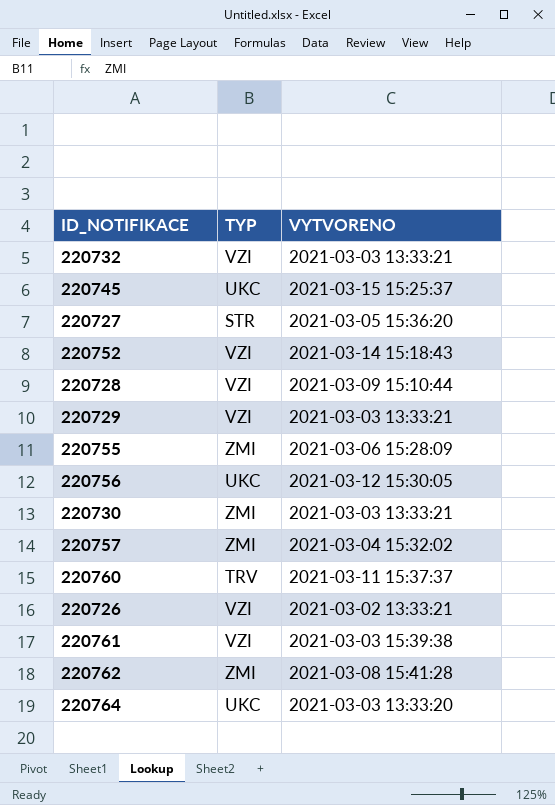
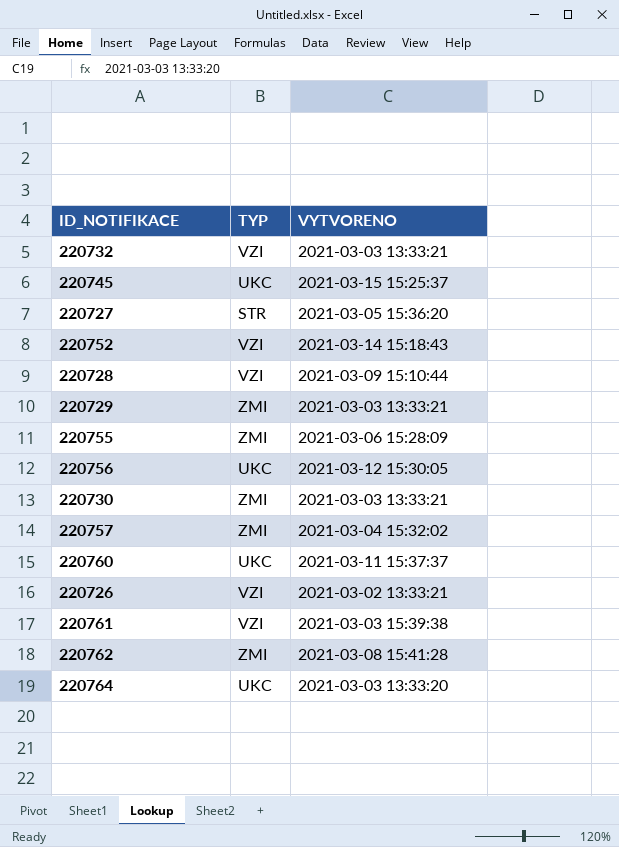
220729 | TYP: VZI -> ZMI
220760 | TYP: TRV -> UKC

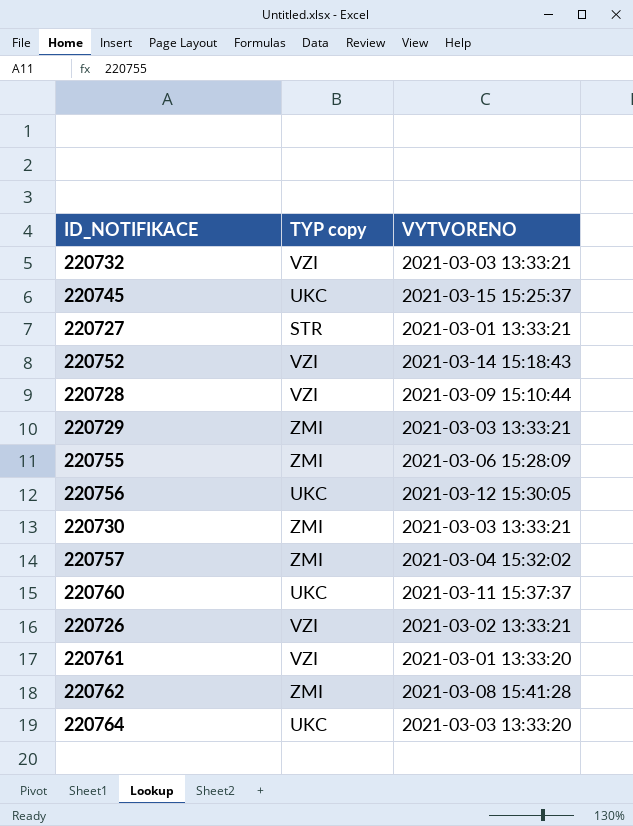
column name: TYP -> TYP copy
220727 | VYTVORENO: 2021-03-05 15:36:20 -> 2021-03-01 13:33:21
220761 | VYTVORENO: 2021-03-03 15:39:38 -> 2021-03-01 13:33:20

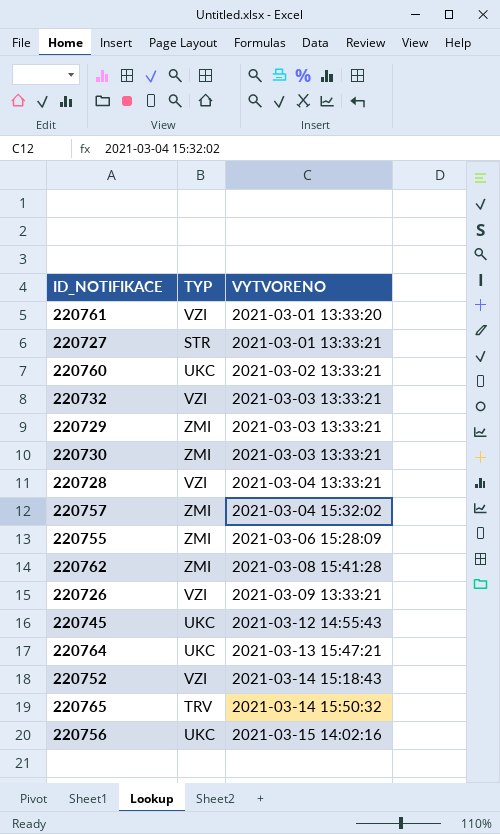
row order: none -> VYTVORENO ascending
column name: TYP copy -> TYP
220760 | VYTVORENO: 2021-03-11 15:37:37 -> 2021-03-02 13:33:21
220728 | VYTVORENO: 2021-03-09 15:10:44 -> 2021-03-04 13:33:21
220726 | VYTVORENO: 2021-03-02 13:33:21 -> 2021-03-09 13:33:21
220745 | VYTVORENO: 2021-03-15 15:25:37 -> 2021-03-12 14:55:43
220764 | VYTVORENO: 2021-03-03 13:33:20 -> 2021-03-13 15:47:21
row 220765: none -> TRV | 2021-03-14 15:50:32
220756 | VYTVORENO: 2021-03-12 15:30:05 -> 2021-03-15 14:02:16

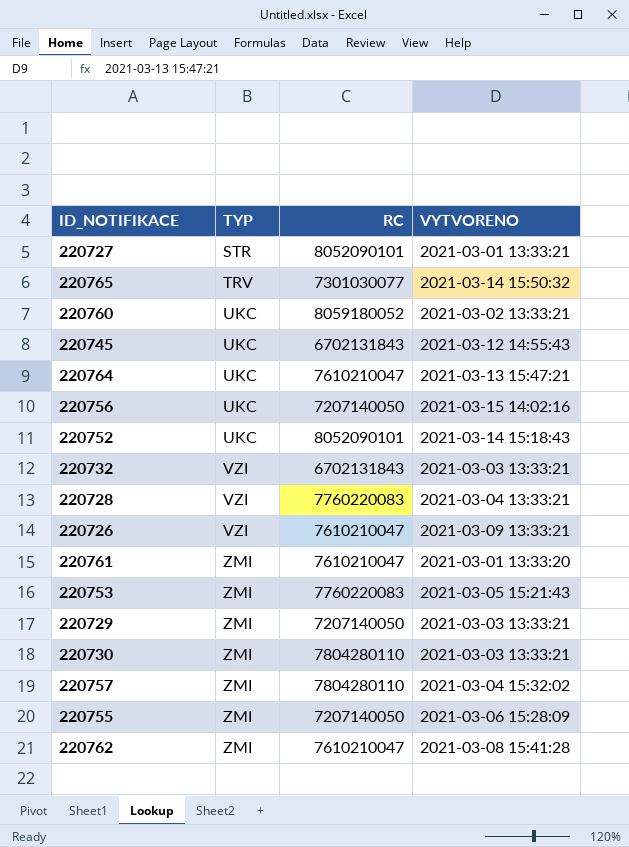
row order: VYTVORENO ascending -> TYP ascending
column RC | position: none -> 3
220752 | TYP: VZI -> UKC
220761 | TYP: VZI -> ZMI
row 220753: none -> ZMI | 7760220083 | 2021-03-05 15:21:43

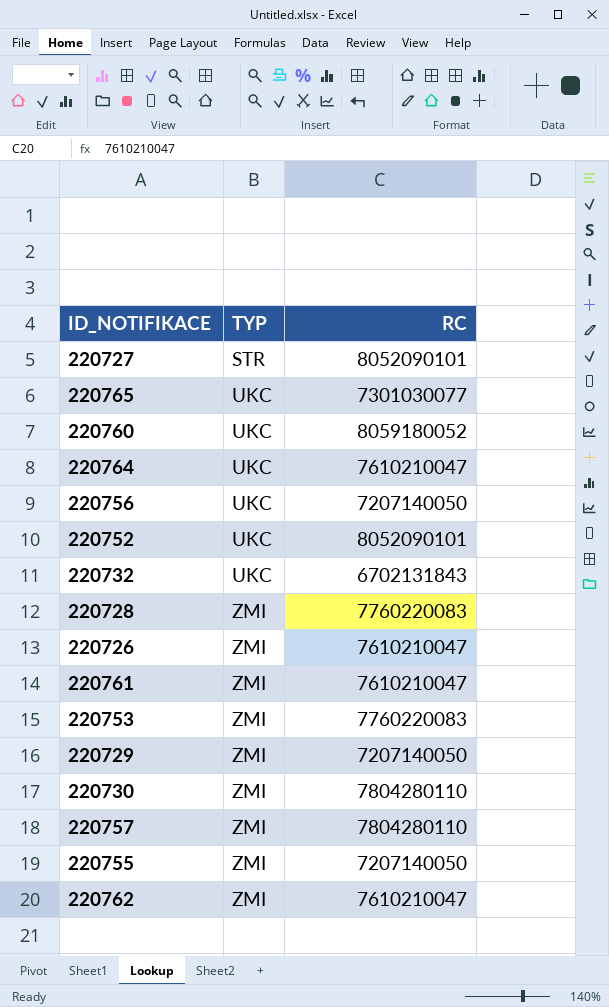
column VYTVORENO | position: 4 -> none
row 220745: UKC | 6702131843 | 2021-03-12 14:55:43 -> none
220765 | TYP: TRV -> UKC
220732 | TYP: VZI -> UKC
220728 | TYP: VZI -> ZMI
220726 | TYP: VZI -> ZMI

